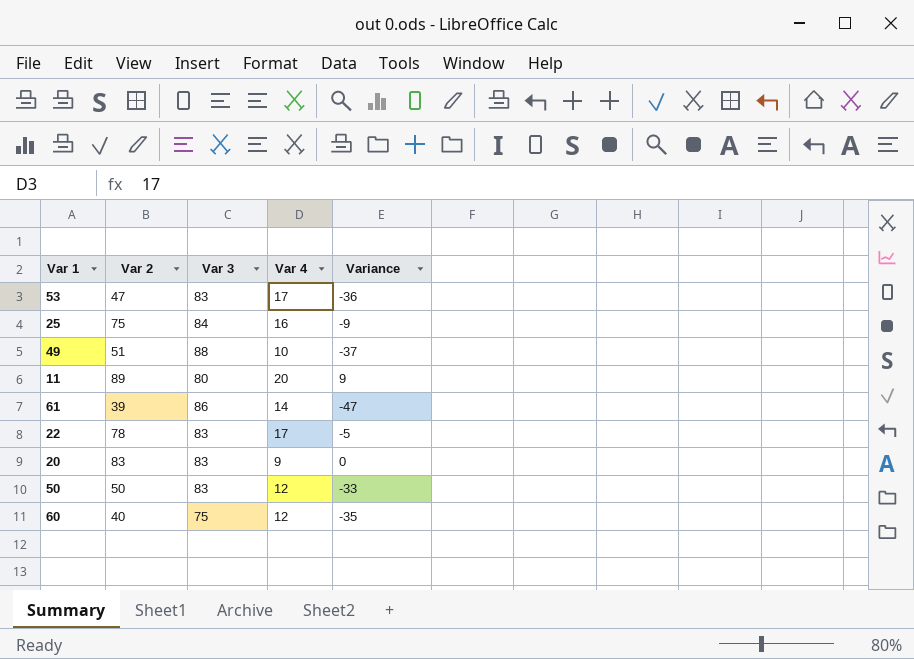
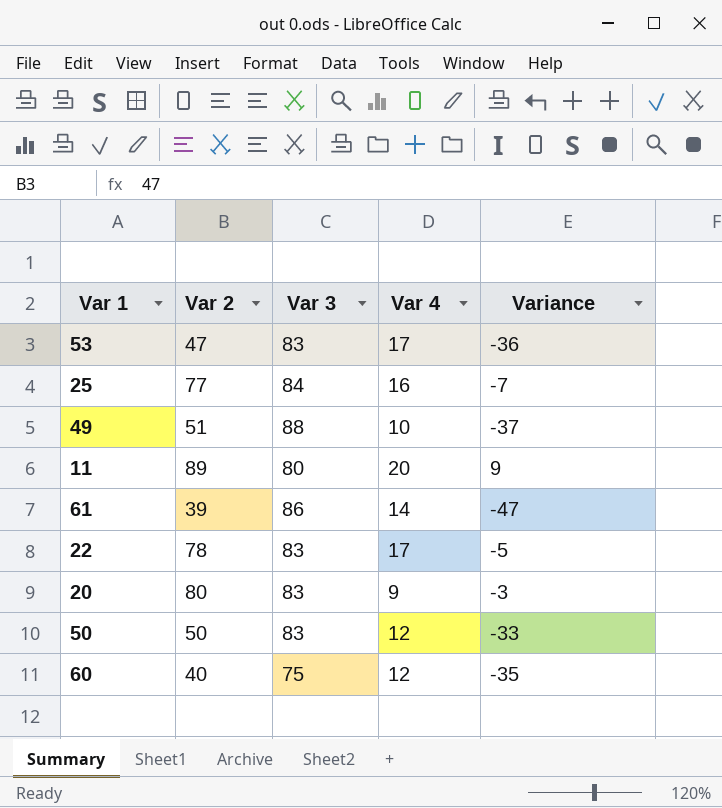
25 | Var 2: 75 -> 77
25 | Variance: -9 -> -7
20 | Var 2: 83 -> 80
20 | Variance: 0 -> -3

